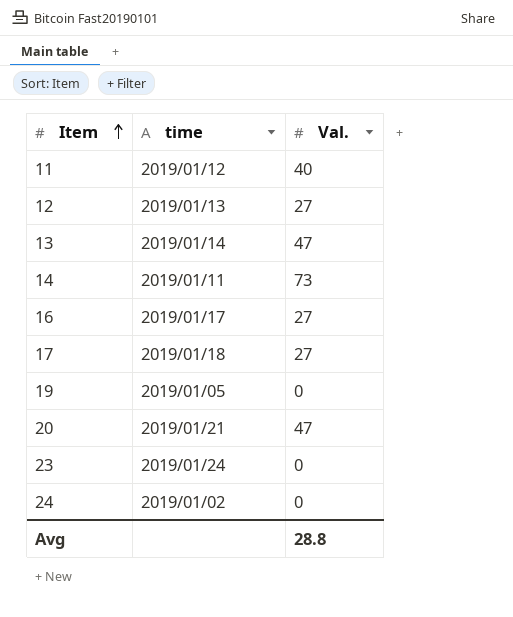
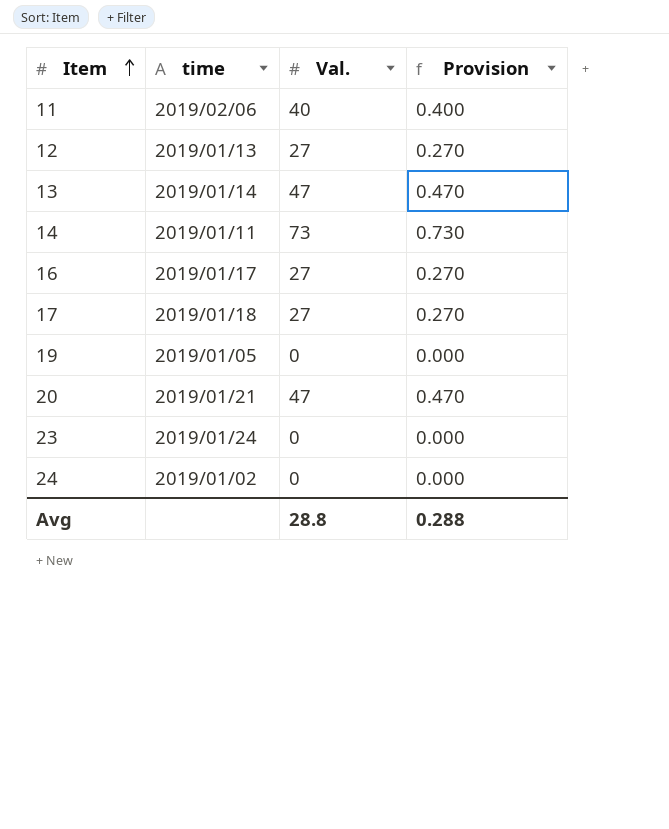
column Provision | formula: none -> [Val.] * 0.01
11 | time: 2019/01/12 -> 2019/02/06

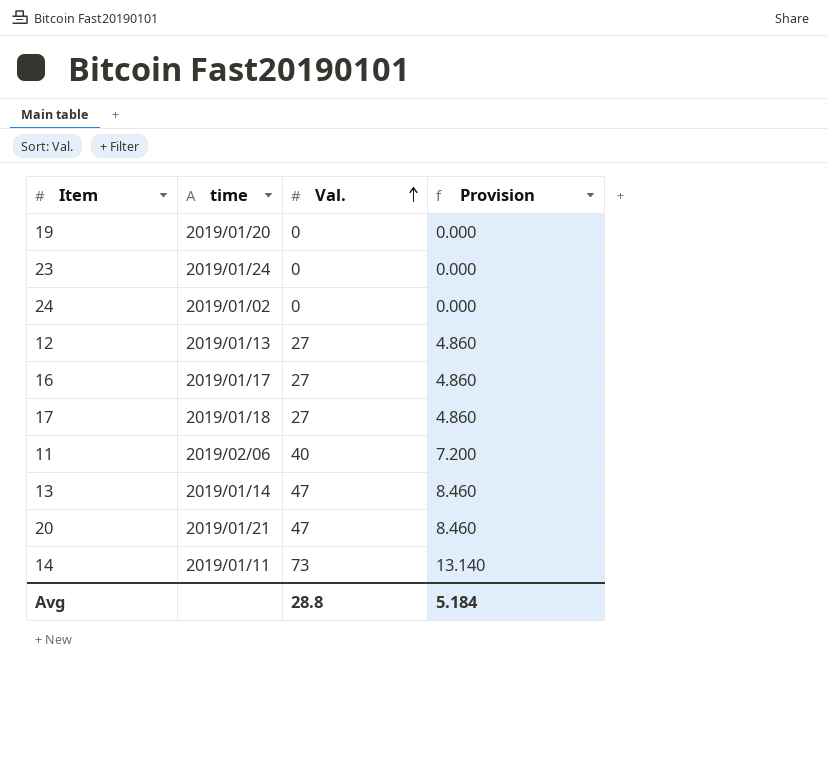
row order: Item ascending -> Val. ascending
column Provision | formula: [Val.] * 0.01 -> [Val.] * 0.18
19 | time: 2019/01/05 -> 2019/01/20
Avg | Provision: 0.288 -> 5.184

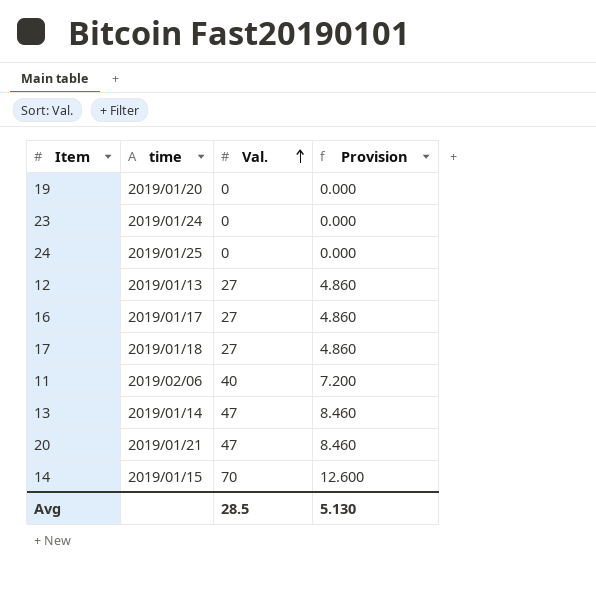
24 | time: 2019/01/02 -> 2019/01/25
14 | time: 2019/01/11 -> 2019/01/15
14 | Val.: 73 -> 70
14 | Provision: 13.140 -> 12.600
Avg | Val.: 28.8 -> 28.5
Avg | Provision: 5.184 -> 5.130

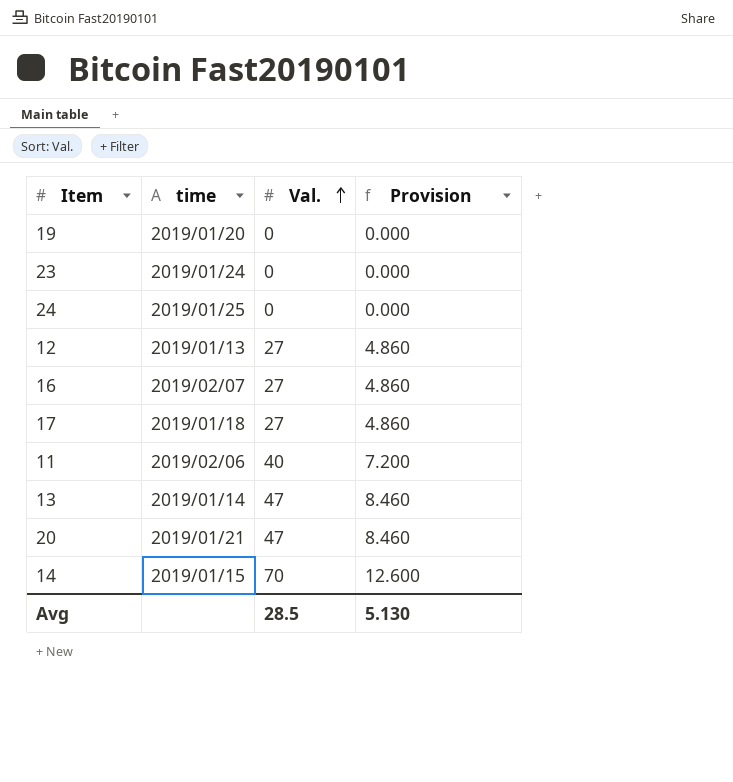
16 | time: 2019/01/17 -> 2019/02/07

